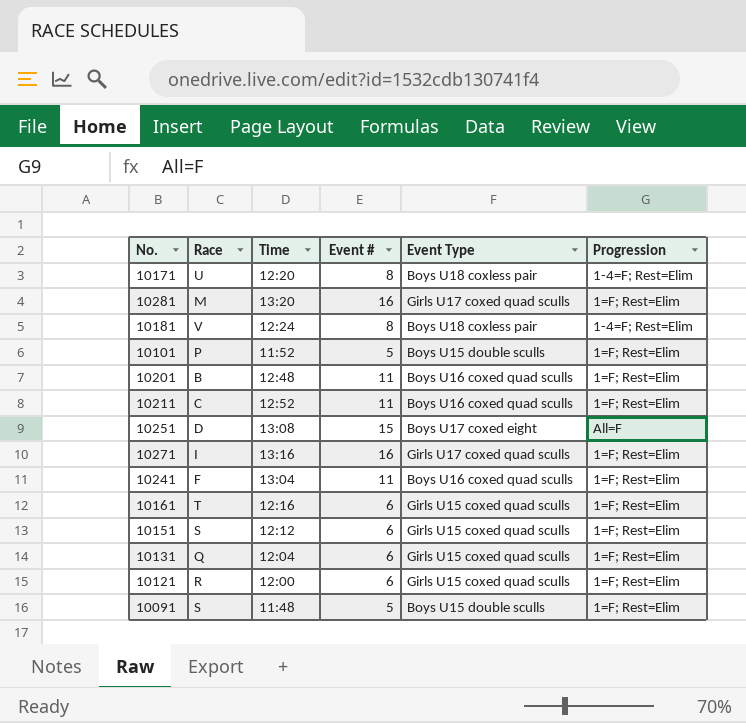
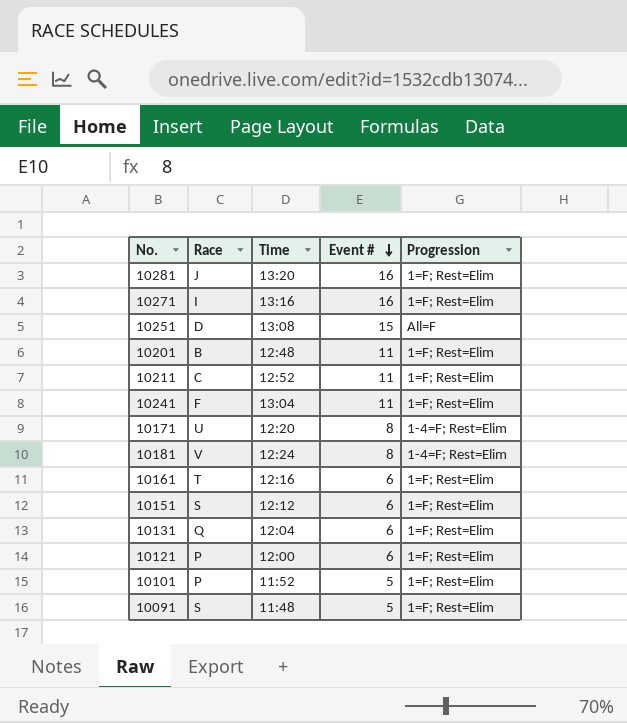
row order: none -> Event # descending
column Event Type | position: 5 -> none
10281 | Race: M -> J
10121 | Race: R -> P

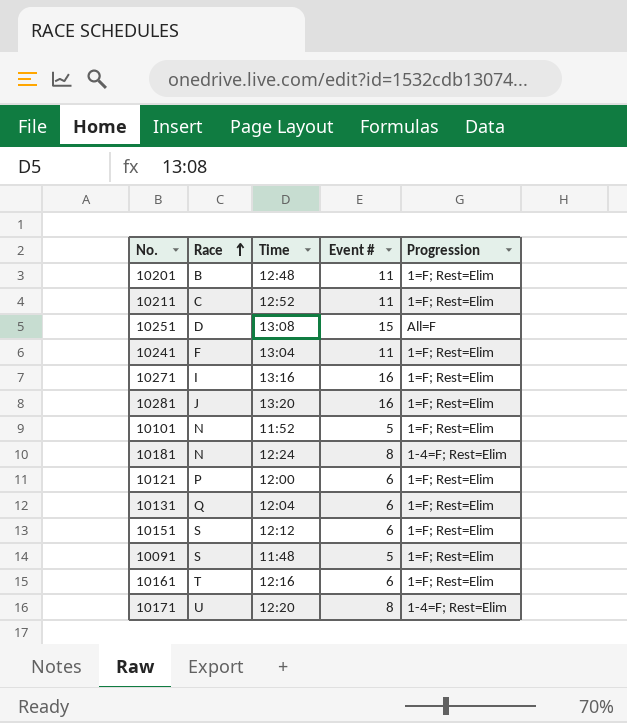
row order: Event # descending -> Race ascending
10101 | Race: P -> N
10181 | Race: V -> N

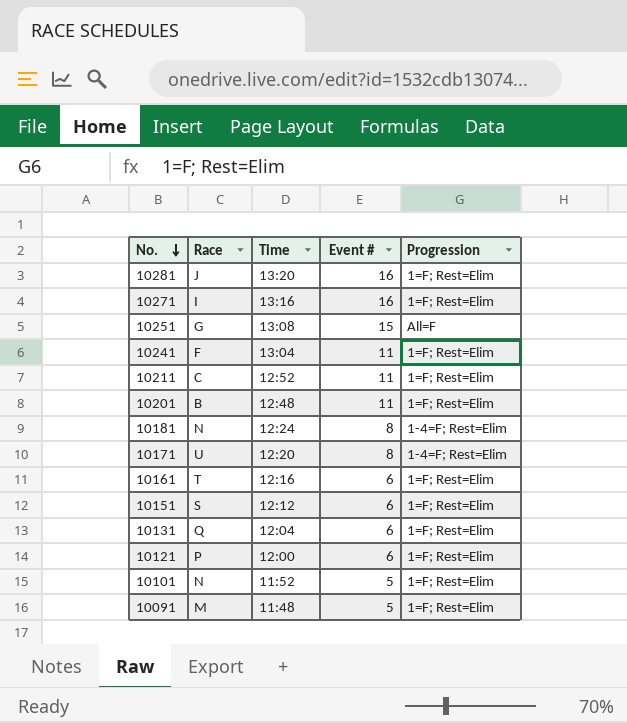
row order: Race ascending -> No. descending
10251 | Race: D -> G
10091 | Race: S -> M

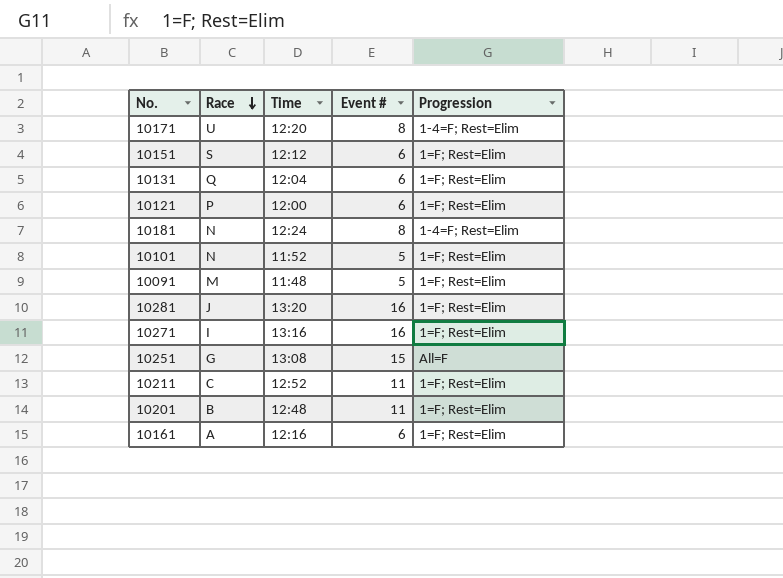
row order: No. descending -> Race descending
row 10241: F | 13:04 | 11 | 1=F; Rest=Elim -> none
10161 | Race: T -> A

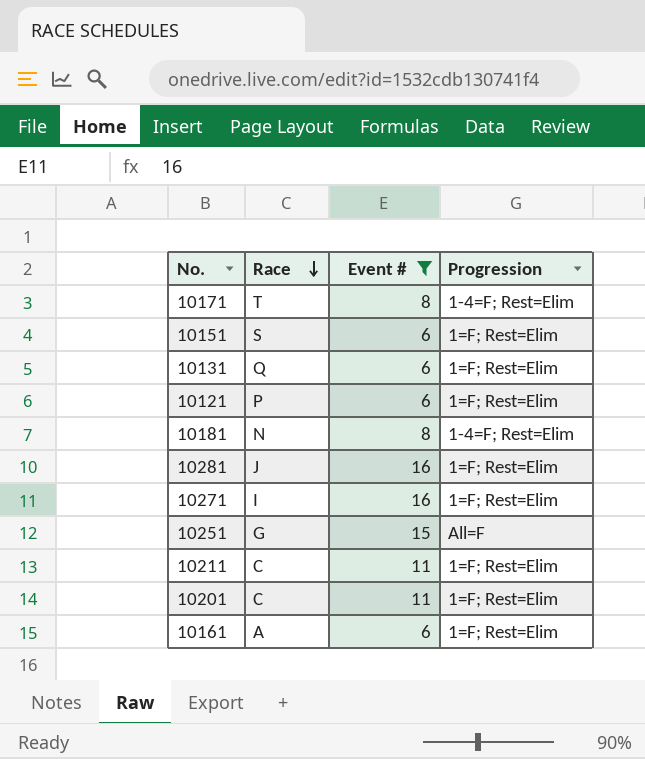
filter: none -> Event # != 5
column Time | position: 3 -> none
10171 | Race: U -> T
10201 | Race: B -> C

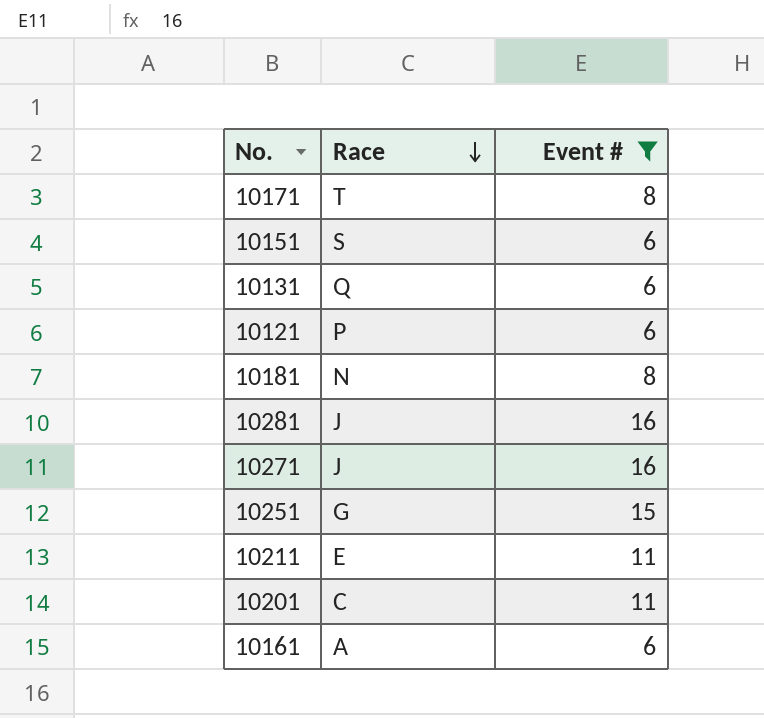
column Progression | position: 4 -> none
10271 | Race: I -> J
10211 | Race: C -> E

